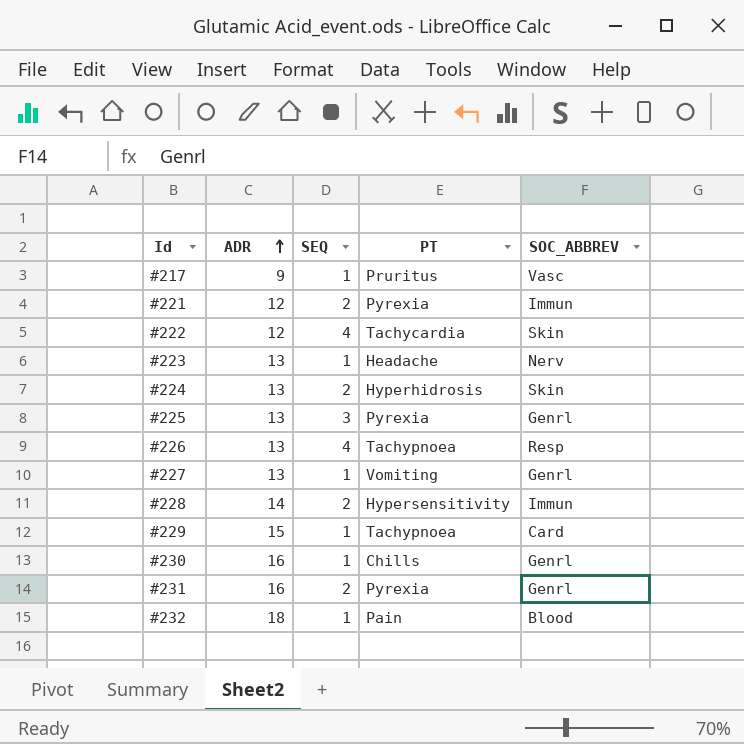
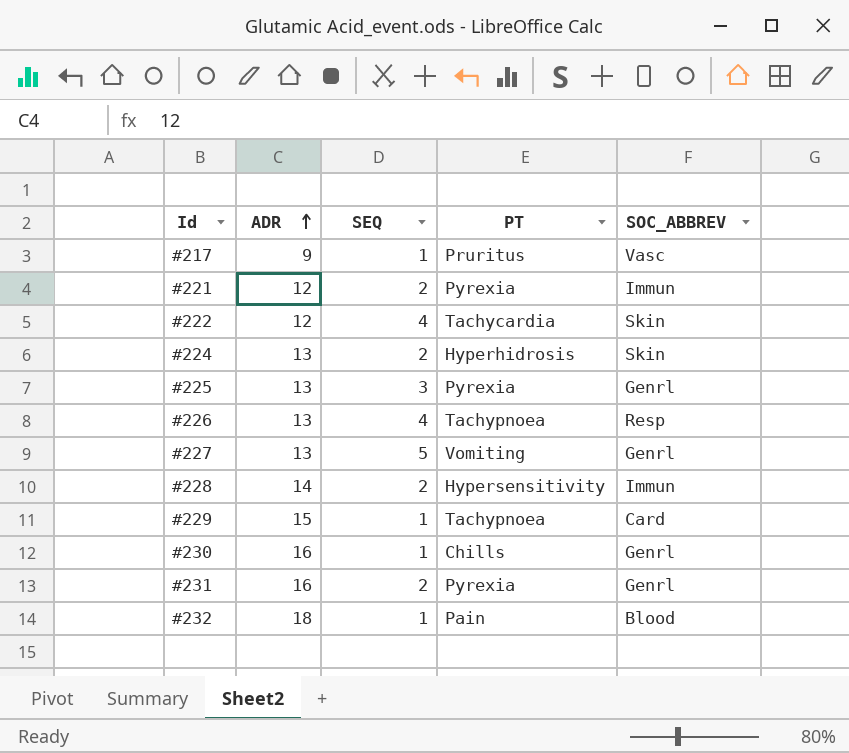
row #223: 13 | 1 | Headache | Nerv -> none
#227 | SEQ: 1 -> 5

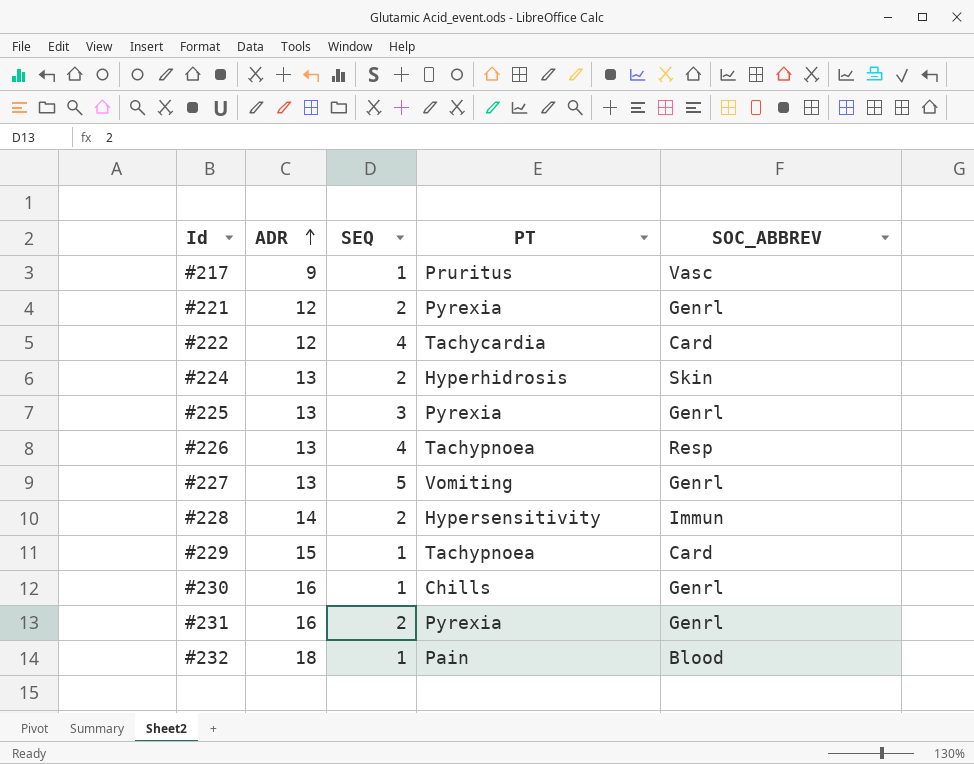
#221 | SOC_ABBREV: Immun -> Genrl
#222 | SOC_ABBREV: Skin -> Card

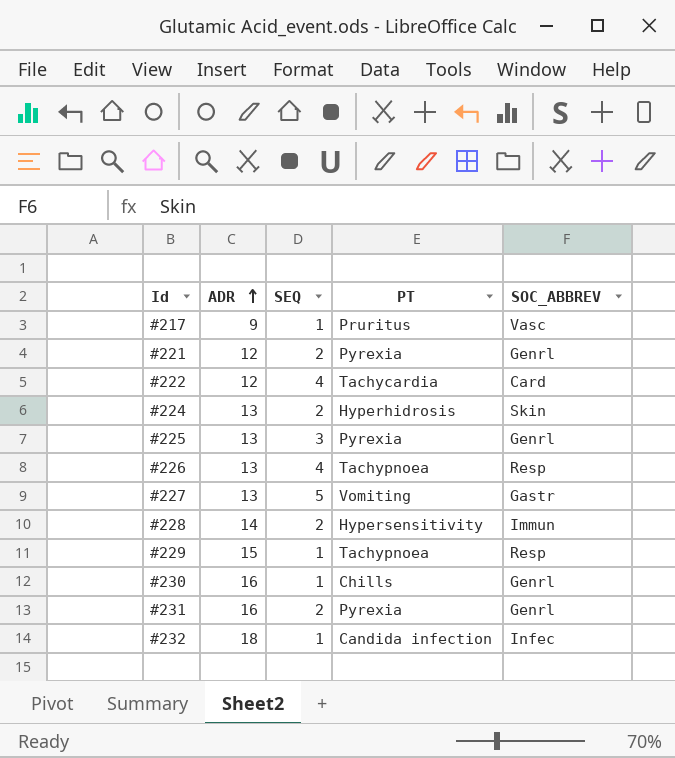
#227 | SOC_ABBREV: Genrl -> Gastr
#229 | SOC_ABBREV: Card -> Resp
#232 | PT: Pain -> Candida infection
#232 | SOC_ABBREV: Blood -> Infec

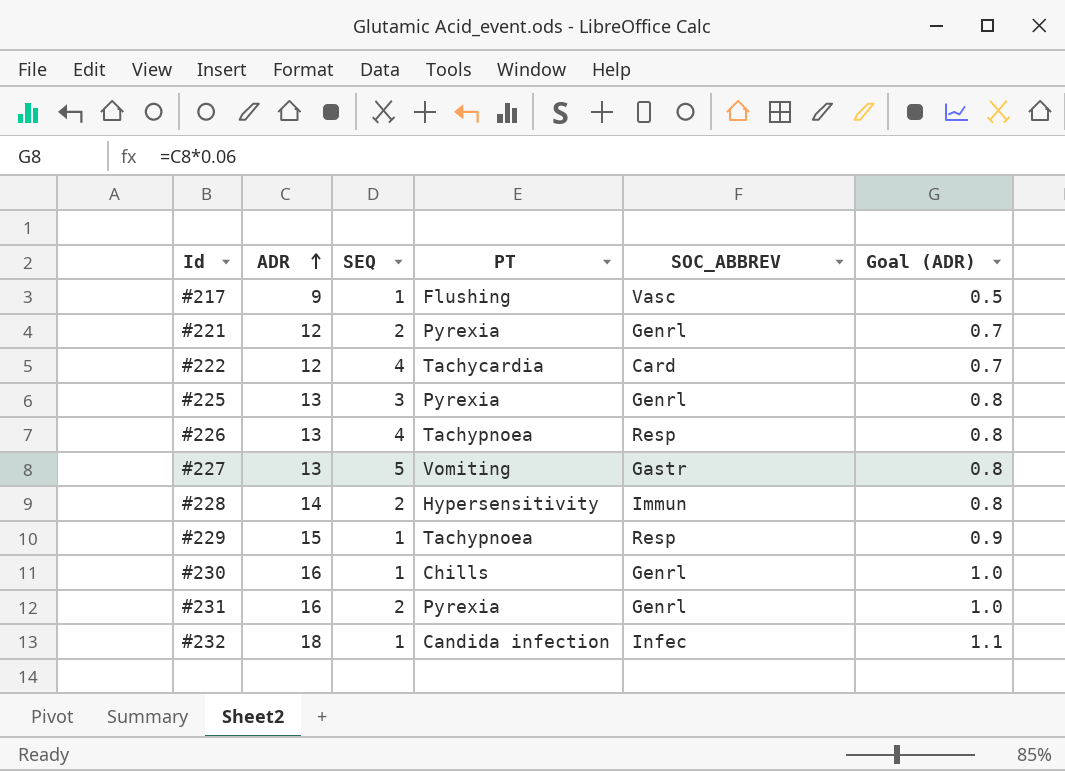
column Goal (ADR) | formula: none -> [ADR] * 0.06
row #224: 13 | 2 | Hyperhidrosis | Skin -> none
#217 | PT: Pruritus -> Flushing

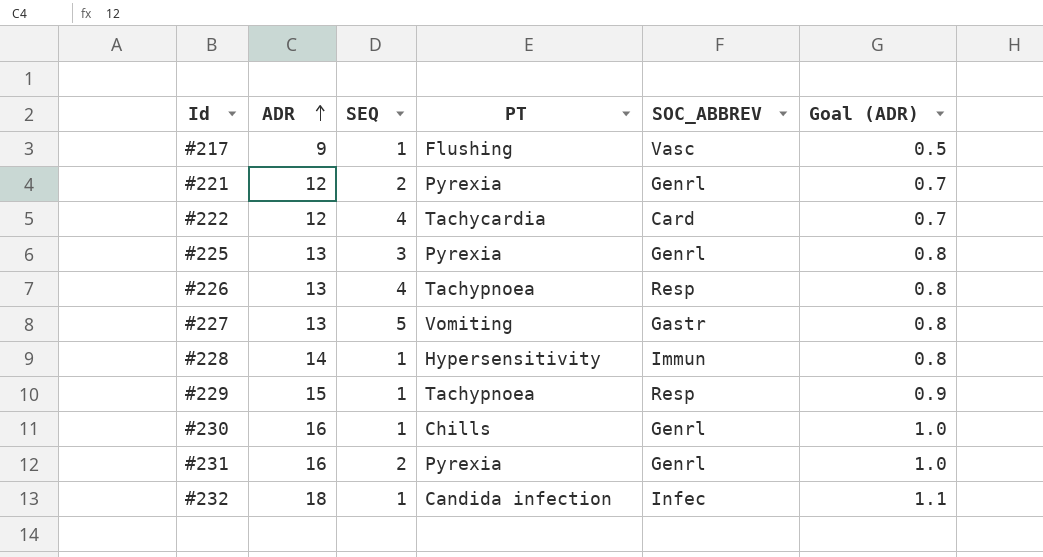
#228 | SEQ: 2 -> 1

